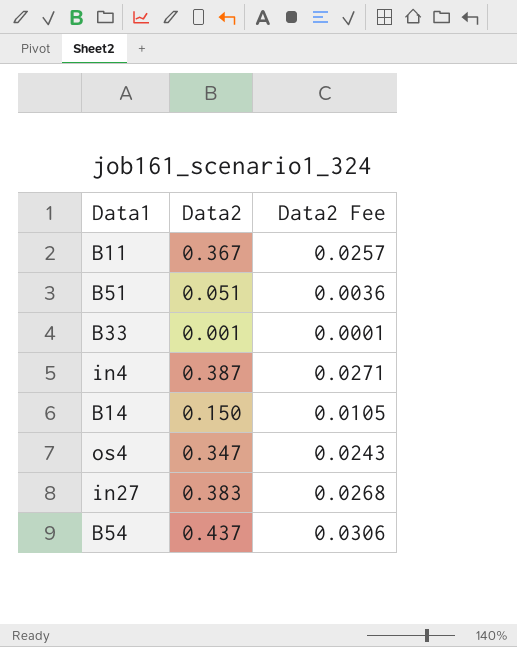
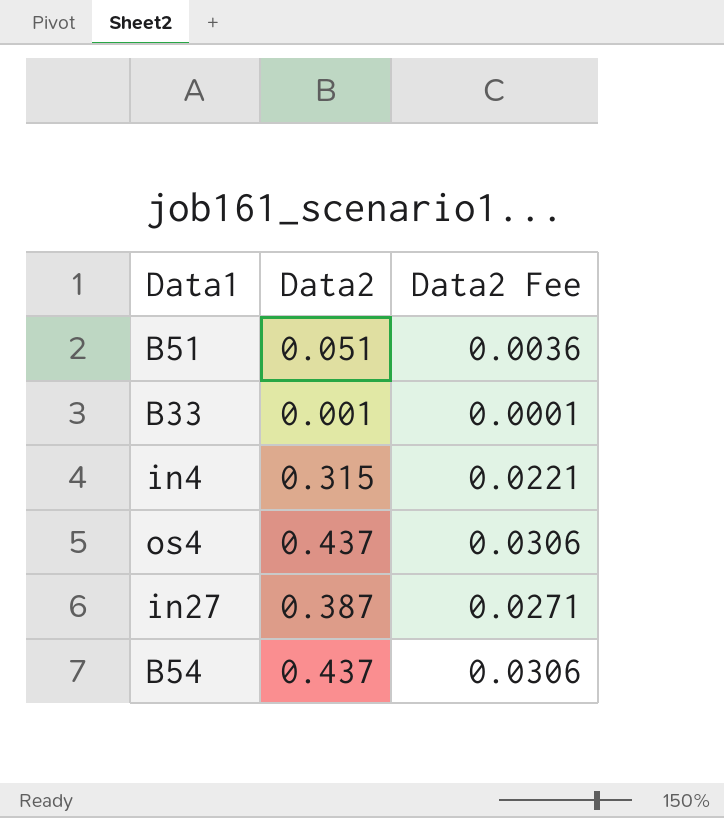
row B11: 0.367 | 0.0257 -> none
row B14: 0.150 | 0.0105 -> none
in4 | Data2: 0.387 -> 0.315
in4 | Data2 Fee: 0.0271 -> 0.0221
os4 | Data2: 0.347 -> 0.437
os4 | Data2 Fee: 0.0243 -> 0.0306
in27 | Data2: 0.383 -> 0.387
in27 | Data2 Fee: 0.0268 -> 0.0271

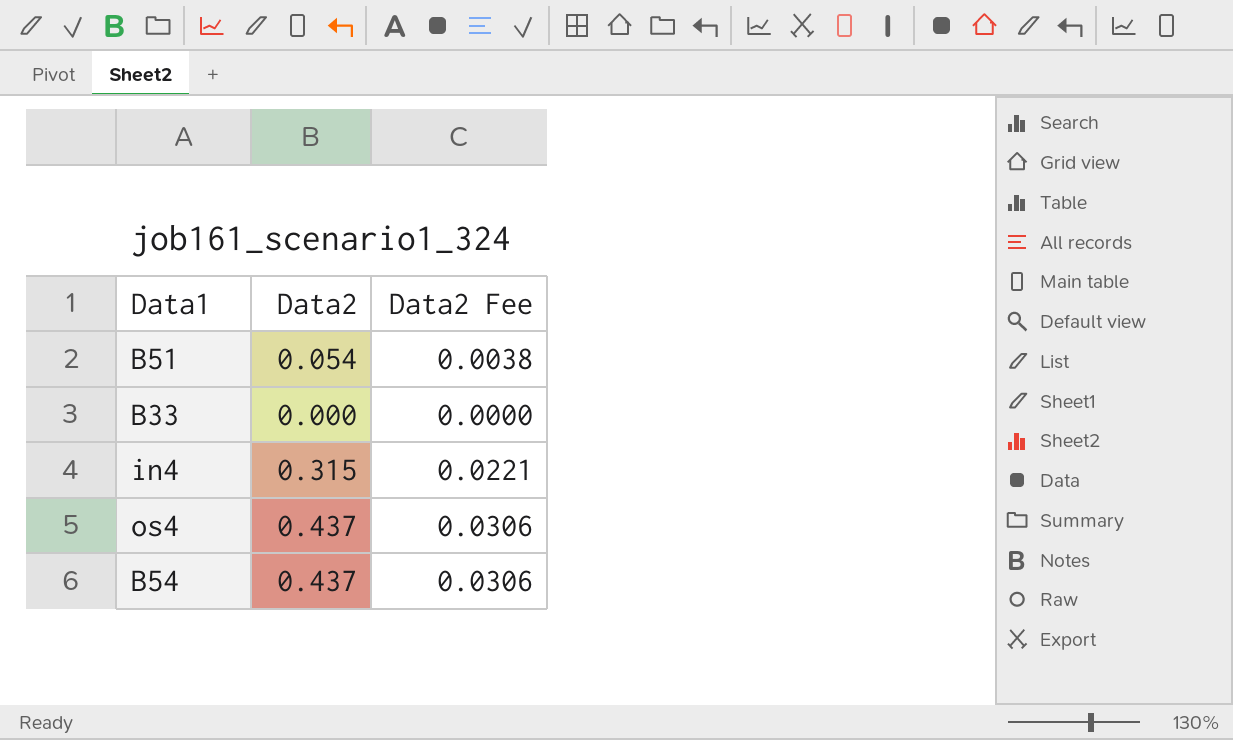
row in27: 0.387 | 0.0271 -> none
B51 | Data2: 0.051 -> 0.054
B51 | Data2 Fee: 0.0036 -> 0.0038
B33 | Data2: 0.001 -> 0.000
B33 | Data2 Fee: 0.0001 -> 0.0000

